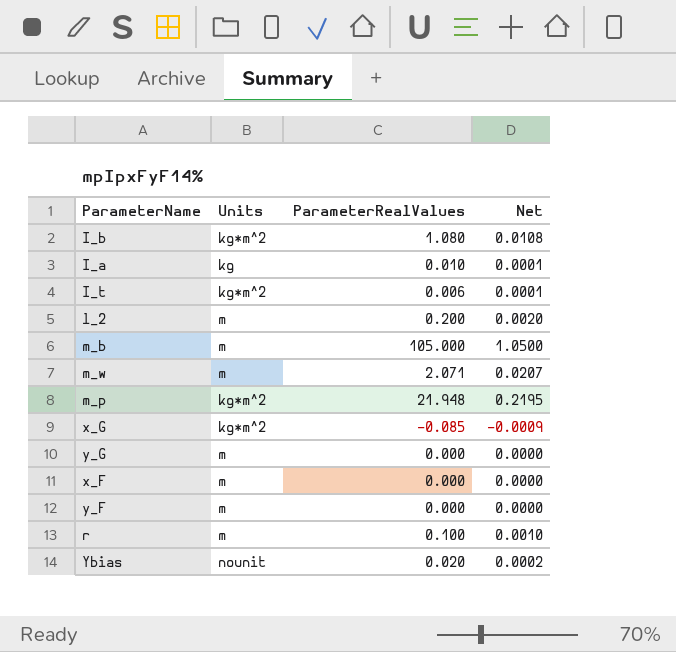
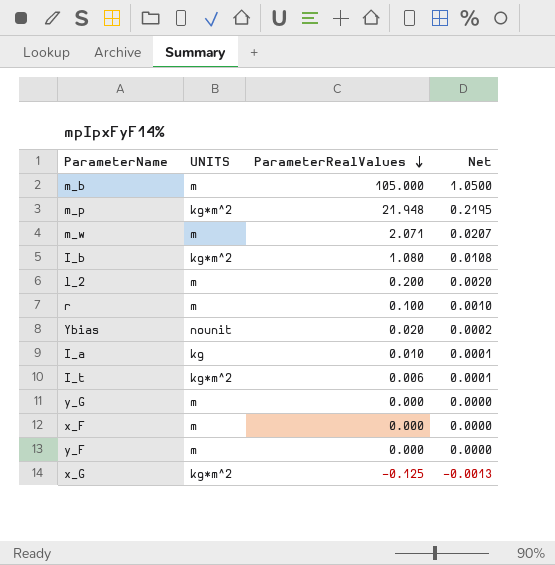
row order: none -> ParameterRealValues descending
column name: Units -> UNITS
x_G | ParameterRealValues: -0.085 -> -0.125
x_G | Net: -0.0009 -> -0.0013

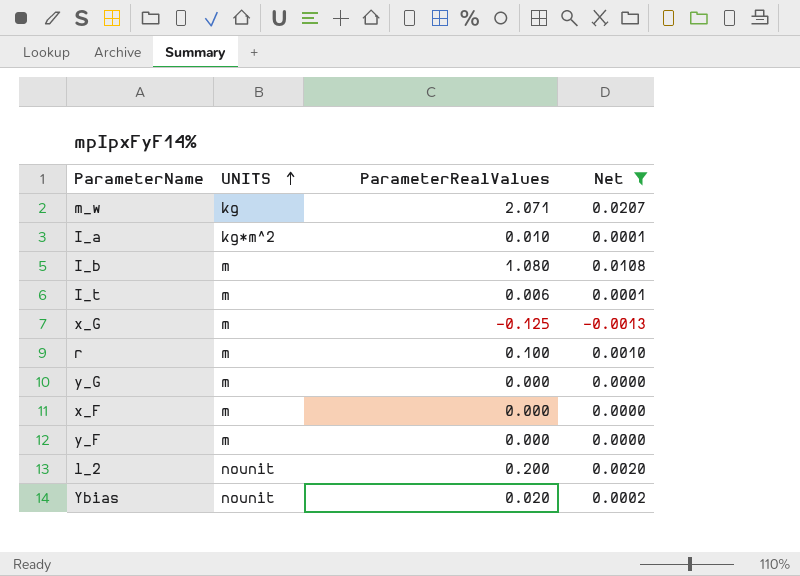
filter: none -> Net <= 0.0207
row order: ParameterRealValues descending -> UNITS ascending
m_w | UNITS: m -> kg
I_a | UNITS: kg -> kg*m^2
I_b | UNITS: kg*m^2 -> m
I_t | UNITS: kg*m^2 -> m
x_G | UNITS: kg*m^2 -> m
l_2 | UNITS: m -> nounit

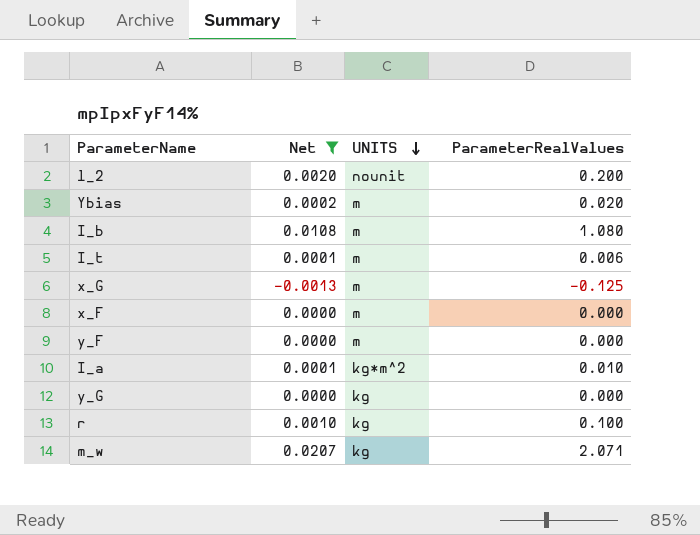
row order: UNITS ascending -> UNITS descending
column Net | position: 4 -> 2
Ybias | UNITS: nounit -> m
y_G | UNITS: m -> kg
r | UNITS: m -> kg

